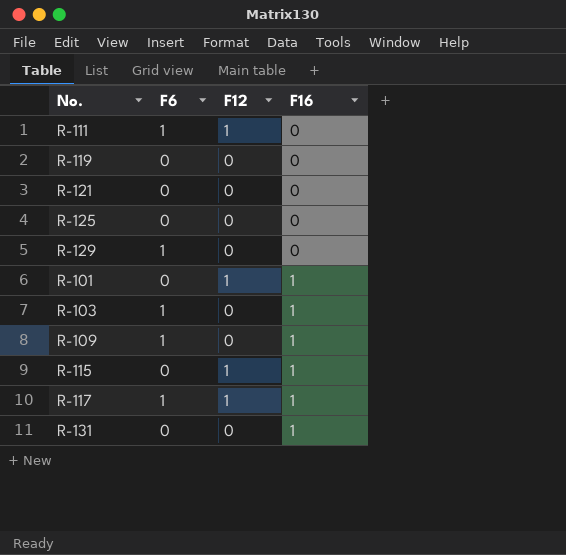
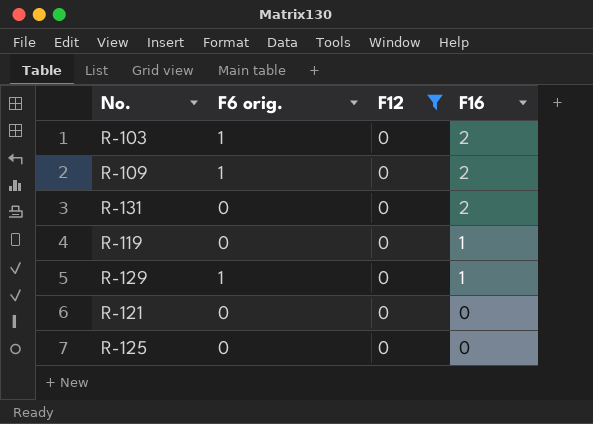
filter: none -> F12 = 0
row order: F16 ascending -> F16 descending
column name: F6 -> F6 orig.
R-103 | F16: 1 -> 2
R-109 | F16: 1 -> 2
R-131 | F16: 1 -> 2
R-119 | F16: 0 -> 1
R-129 | F16: 0 -> 1

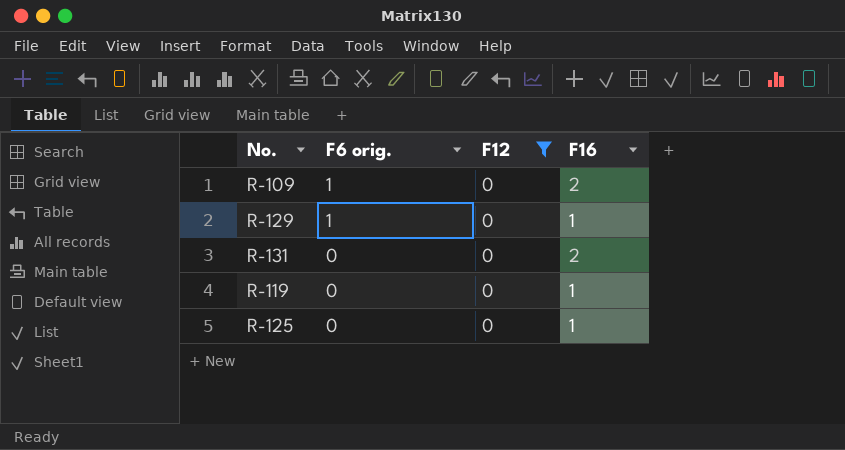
row order: F16 descending -> F6 orig. descending
row R-103: 1 | 0 | 2 -> none
row R-121: 0 | 0 | 0 -> none
R-125 | F16: 0 -> 1

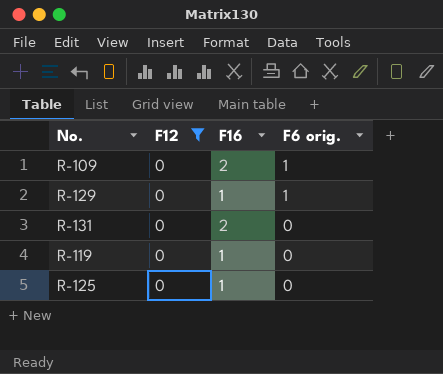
column F6 orig. | position: 2 -> 4

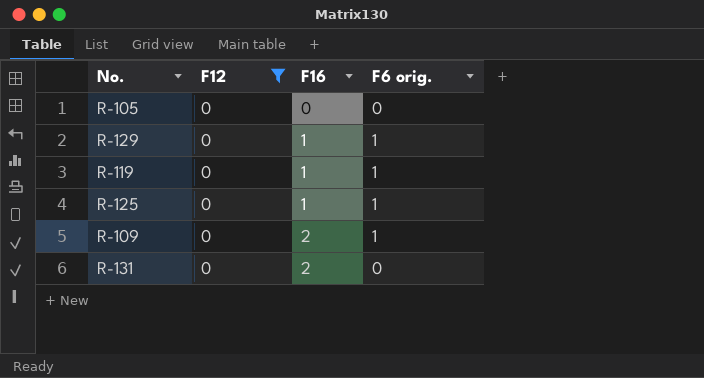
row order: F6 orig. descending -> F16 ascending
row R-105: none -> 0 | 0 | 0
R-119 | F6 orig.: 0 -> 1
R-125 | F6 orig.: 0 -> 1

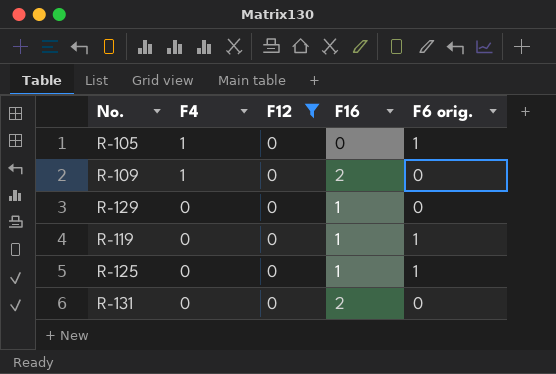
row order: F16 ascending -> F4 descending
column F4 | position: none -> 2
R-105 | F6 orig.: 0 -> 1
R-109 | F6 orig.: 1 -> 0
R-129 | F6 orig.: 1 -> 0

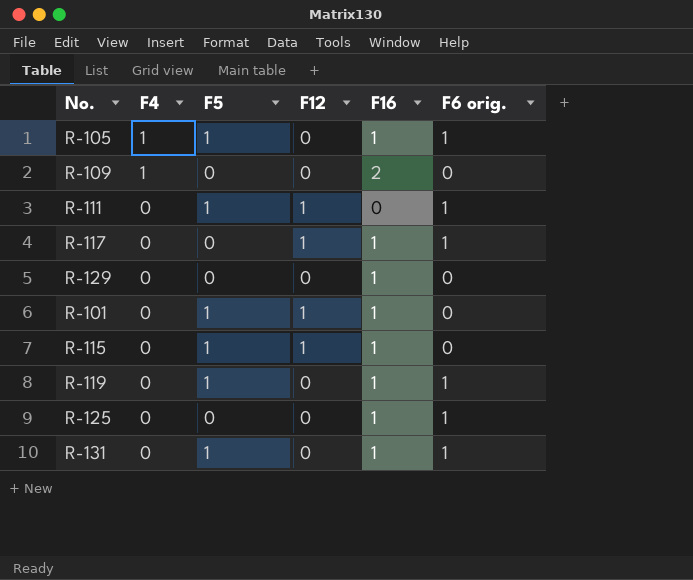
filter: F12 = 0 -> none
column F5 | position: none -> 3
R-105 | F16: 0 -> 1
R-131 | F16: 2 -> 1
R-131 | F6 orig.: 0 -> 1

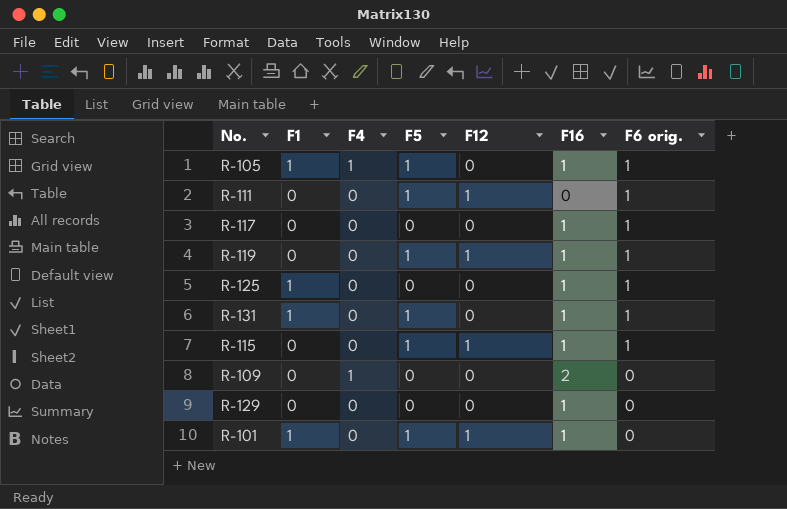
row order: F4 descending -> F6 orig. descending
column F1 | position: none -> 2
R-117 | F12: 1 -> 0
R-119 | F12: 0 -> 1
R-115 | F6 orig.: 0 -> 1

